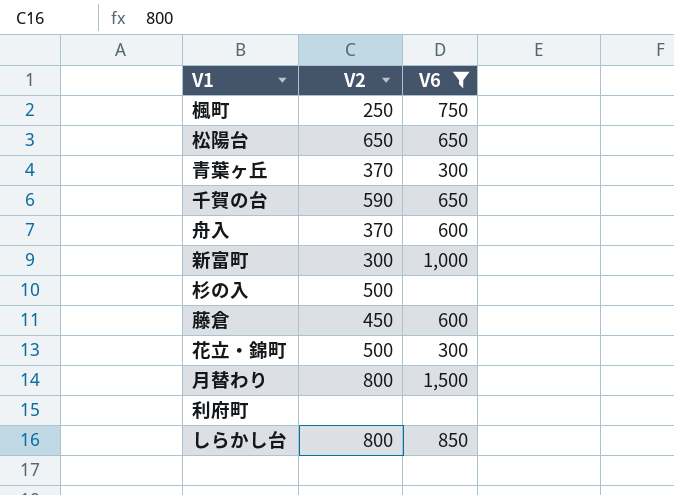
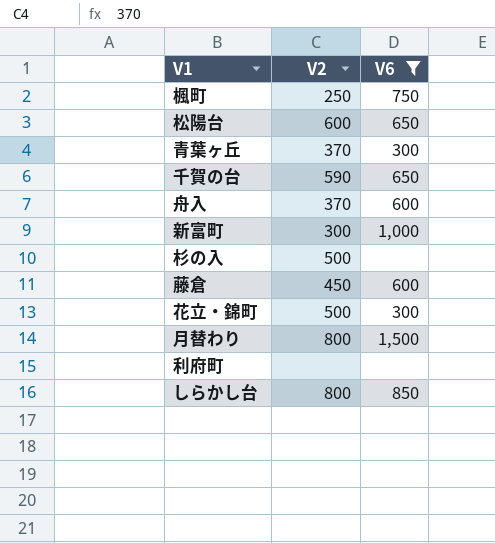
松陽台 | V2: 650 -> 600

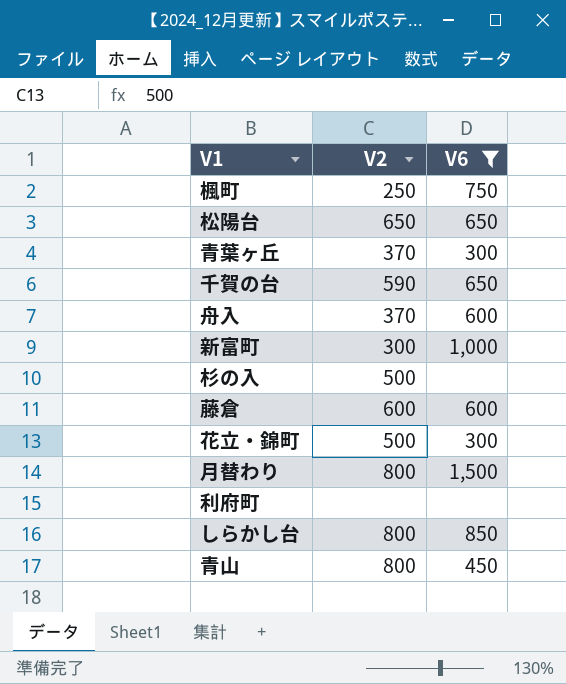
松陽台 | V2: 600 -> 650
藤倉 | V2: 450 -> 600
row 青山: none -> 800 | 450

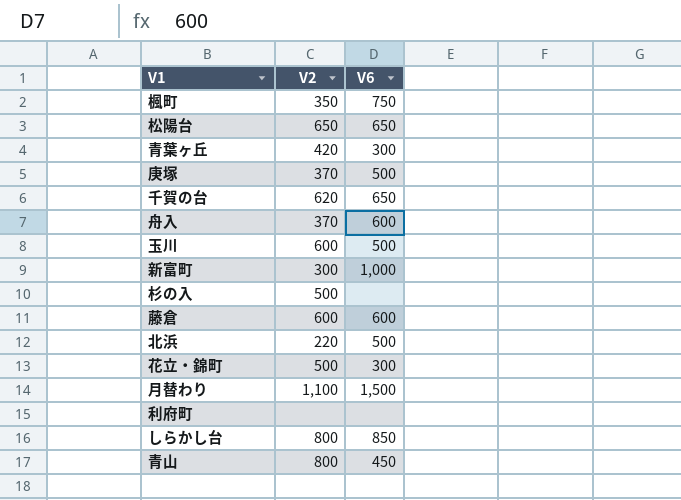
filter: V6 != 500 -> none
楓町 | V2: 250 -> 350
青葉ヶ丘 | V2: 370 -> 420
千賀の台 | V2: 590 -> 620
月替わり | V2: 800 -> 1,100

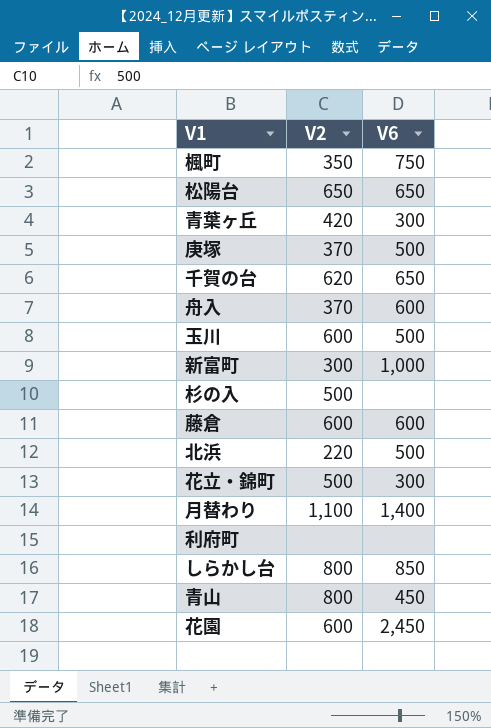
月替わり | V6: 1,500 -> 1,400
row 花園: none -> 600 | 2,450

